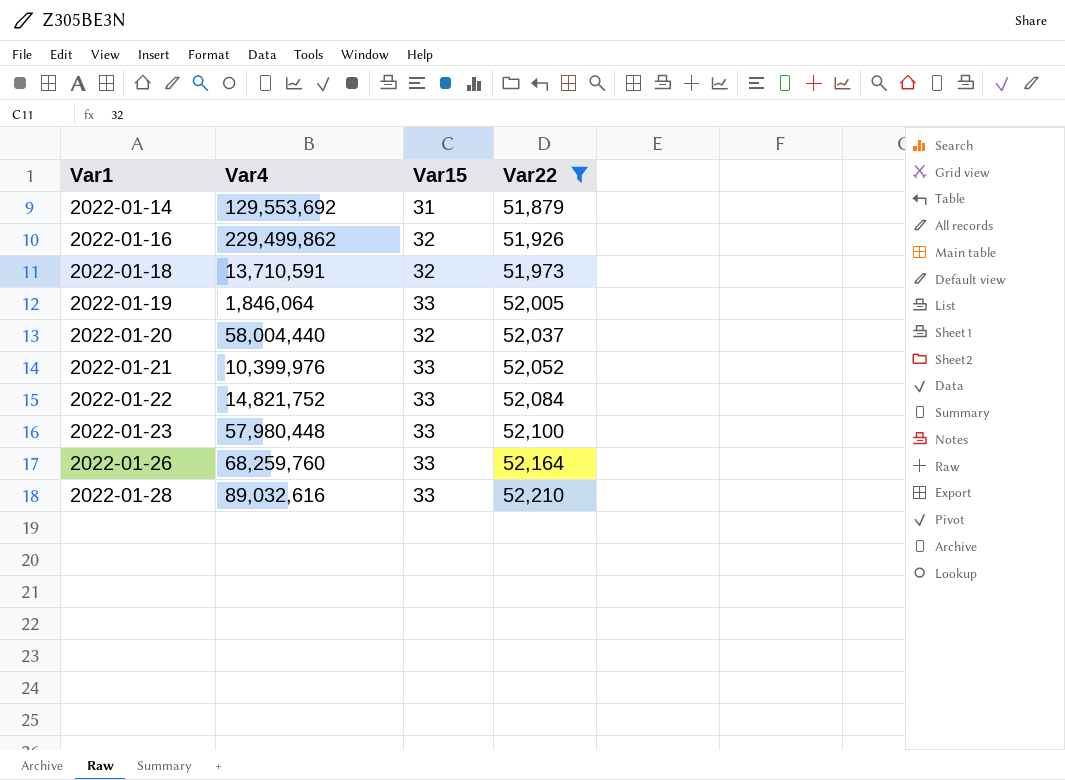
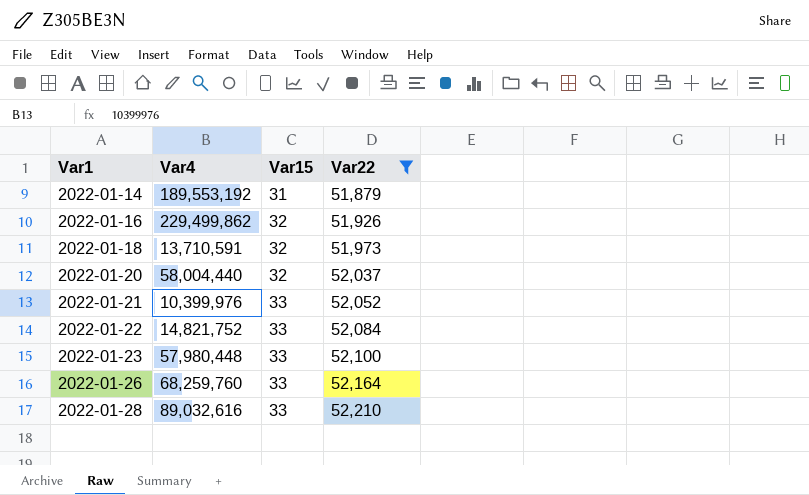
row 2022-01-19: 1,846,064 | 33 | 52,005 -> none
2022-01-14 | Var4: 129,553,692 -> 189,553,192

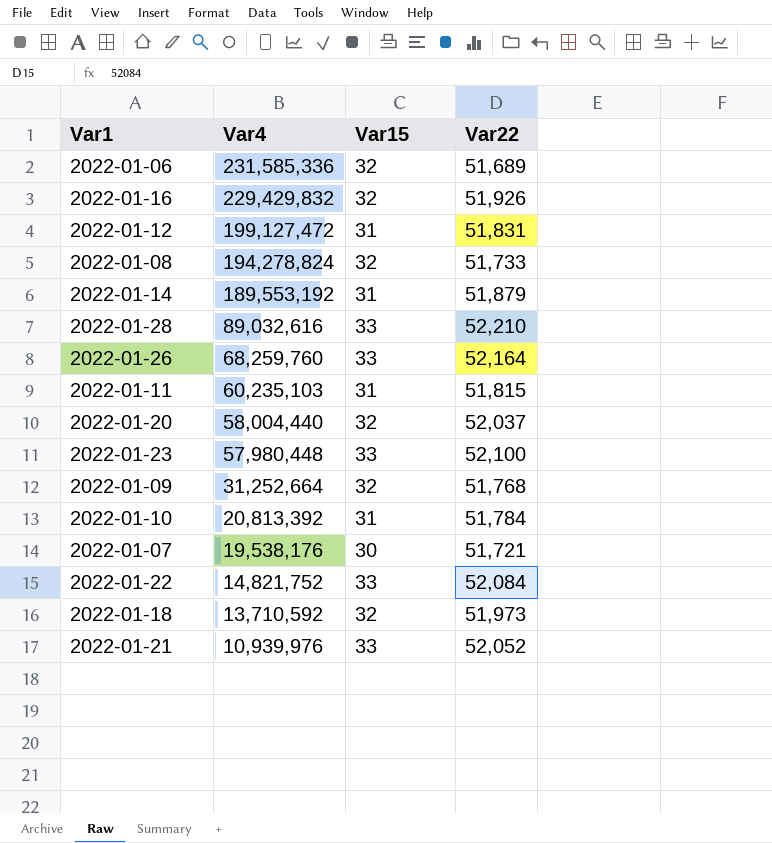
filter: Var22 >= 51,879 -> none
row order: Var1 ascending -> Var4 descending
2022-01-16 | Var4: 229,499,862 -> 229,429,832
2022-01-18 | Var4: 13,710,591 -> 13,710,592
2022-01-21 | Var4: 10,399,976 -> 10,939,976

